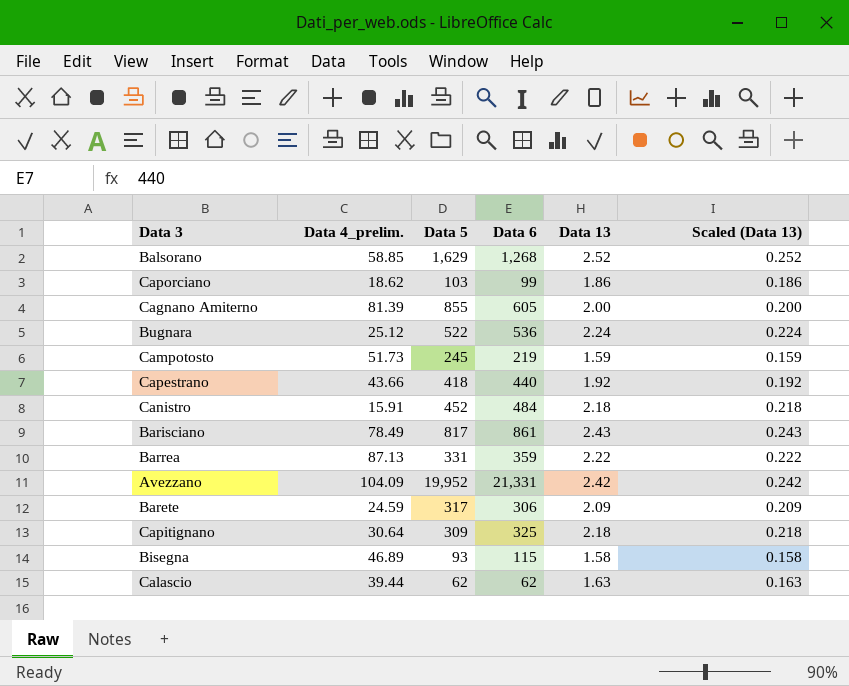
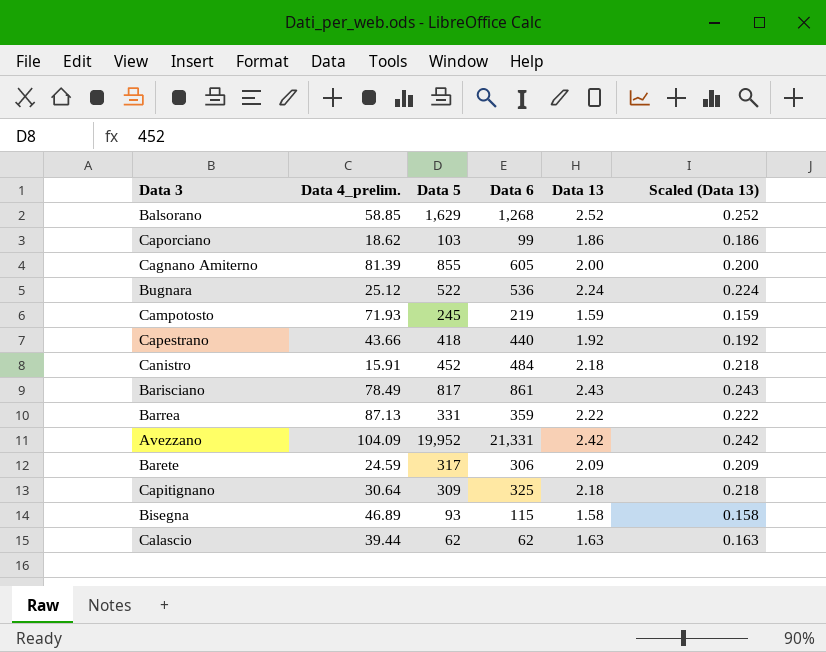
Campotosto | Data 4_prelim.: 51.73 -> 71.93

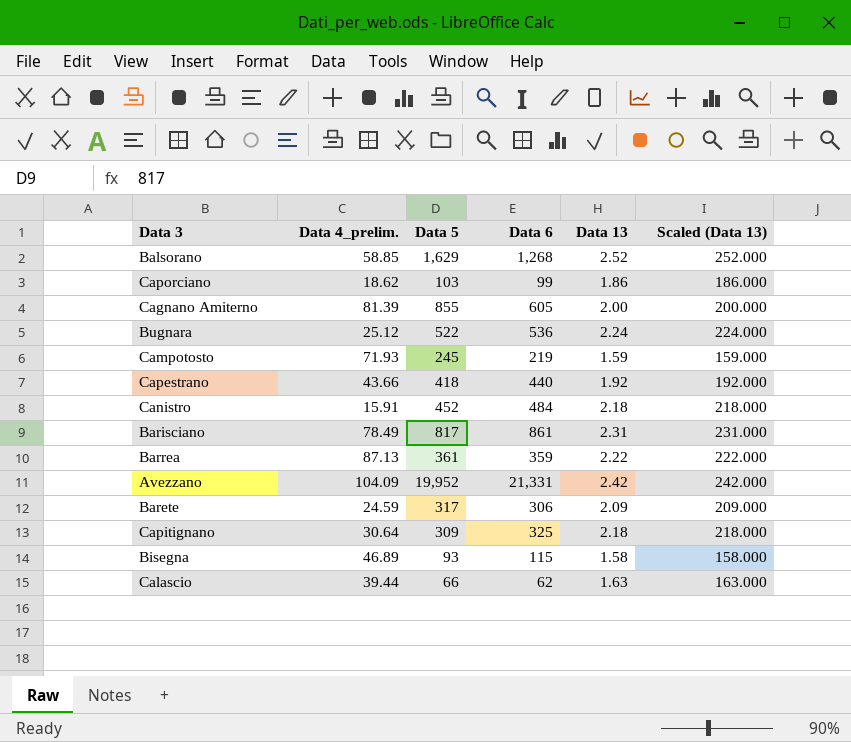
column Scaled (Data 13) | formula: [Data 13] * 0.1 -> [Data 13] * 100
Barisciano | Data 13: 2.43 -> 2.31
Barrea | Data 5: 331 -> 361
Calascio | Data 5: 62 -> 66

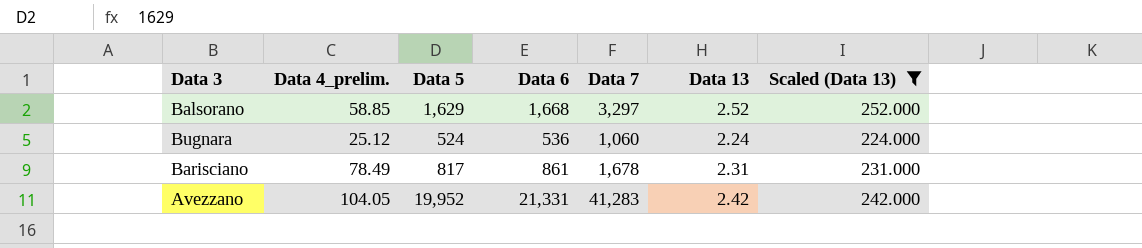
filter: none -> Scaled (Data 13) >= 224.000
column Data 7 | formula: none -> [Data 5] + [Data 6]
Balsorano | Data 6: 1,268 -> 1,668
Bugnara | Data 5: 522 -> 524
Avezzano | Data 4_prelim.: 104.09 -> 104.05

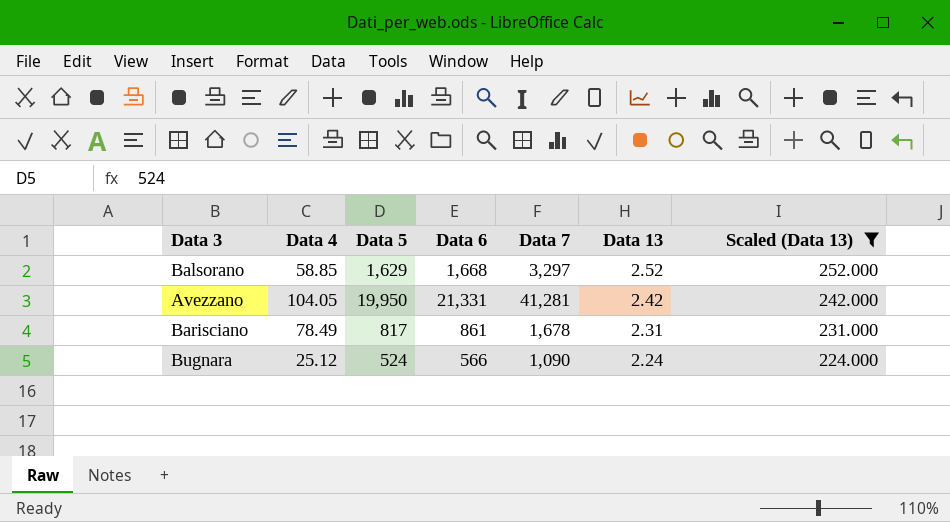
row order: none -> Data 13 descending
column name: Data 4_prelim. -> Data 4
Avezzano | Data 5: 19,952 -> 19,950
Avezzano | Data 7: 41,283 -> 41,281
Bugnara | Data 6: 536 -> 566
Bugnara | Data 7: 1,060 -> 1,090

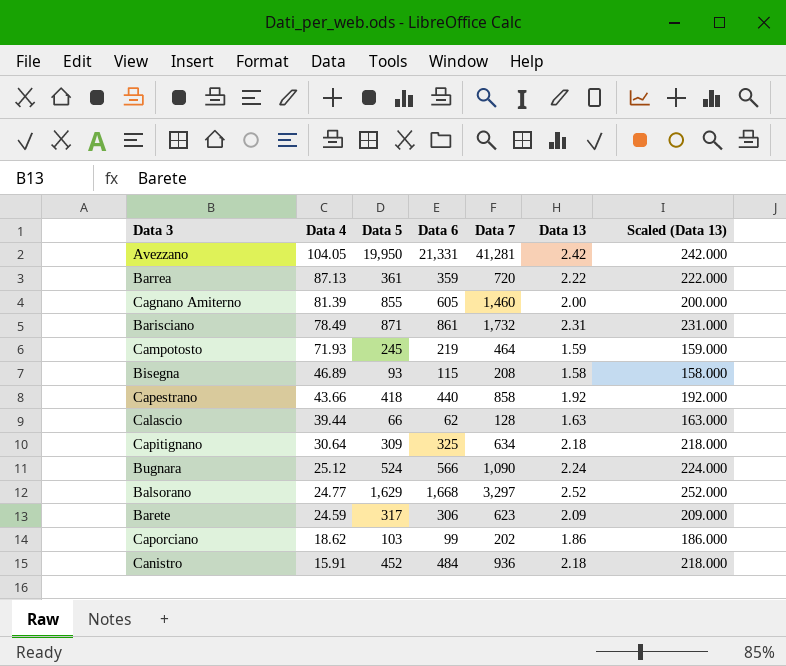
filter: Scaled (Data 13) >= 224.000 -> none
row order: Data 13 descending -> Data 4 descending
Barisciano | Data 5: 817 -> 871
Barisciano | Data 7: 1,678 -> 1,732
Balsorano | Data 4: 58.85 -> 24.77

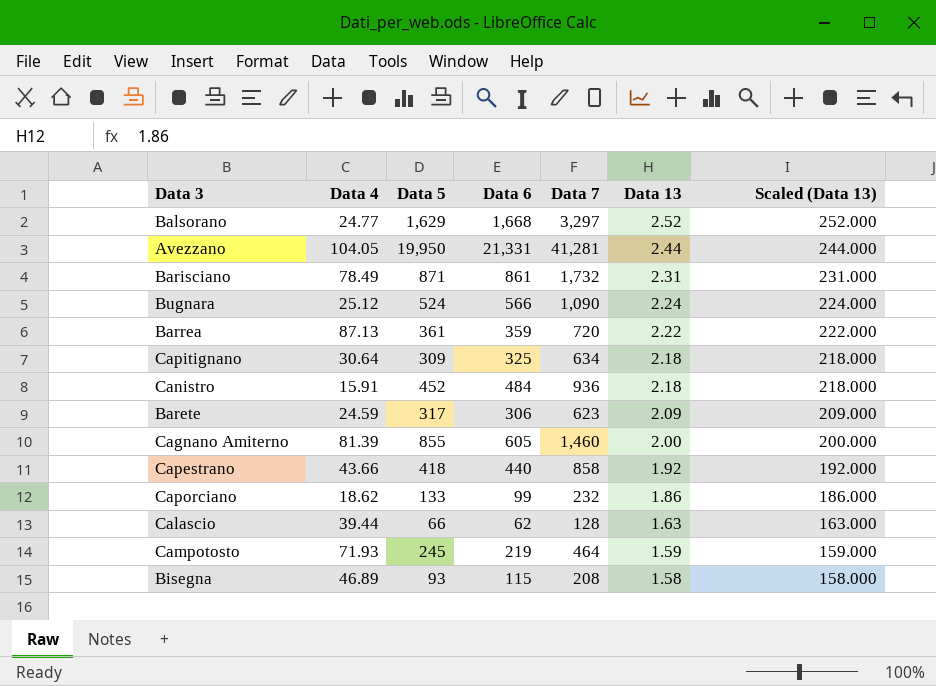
row order: Data 4 descending -> Data 13 descending
Avezzano | Data 13: 2.42 -> 2.44
Avezzano | Scaled (Data 13): 242.000 -> 244.000
Caporciano | Data 5: 103 -> 133
Caporciano | Data 7: 202 -> 232

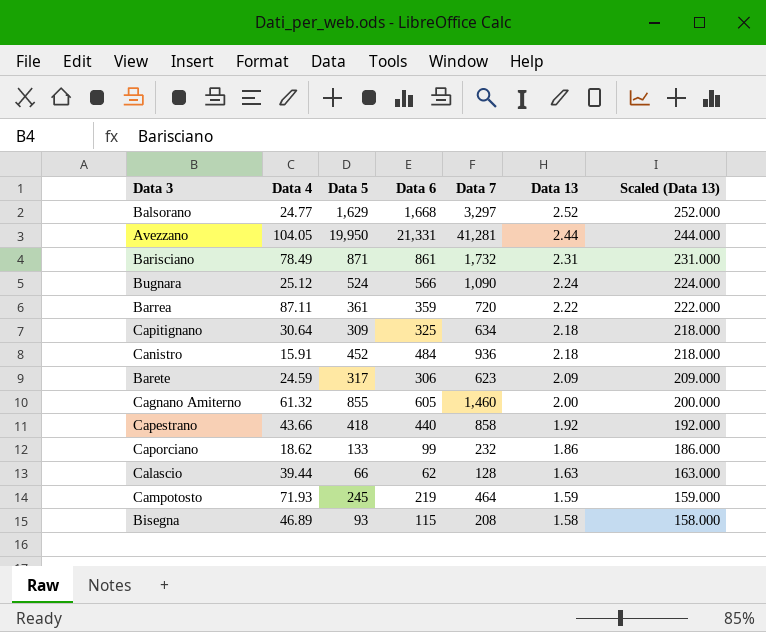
Barrea | Data 4: 87.13 -> 87.11
Cagnano Amiterno | Data 4: 81.39 -> 61.32

